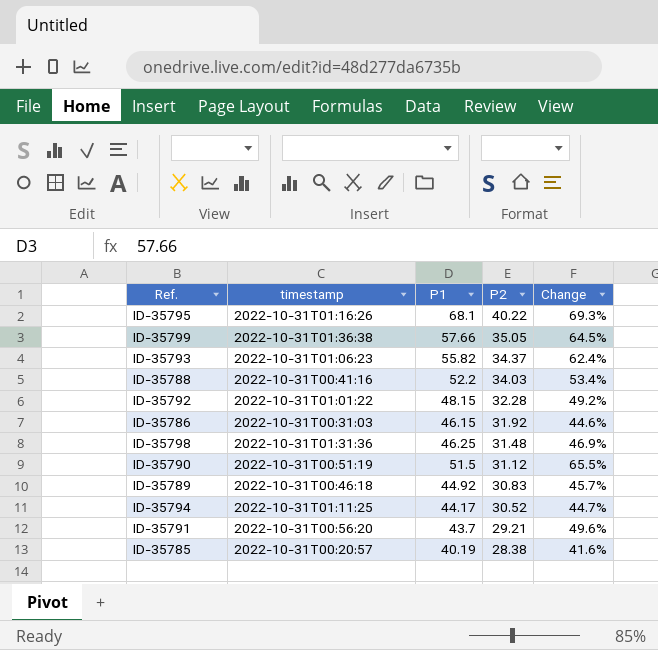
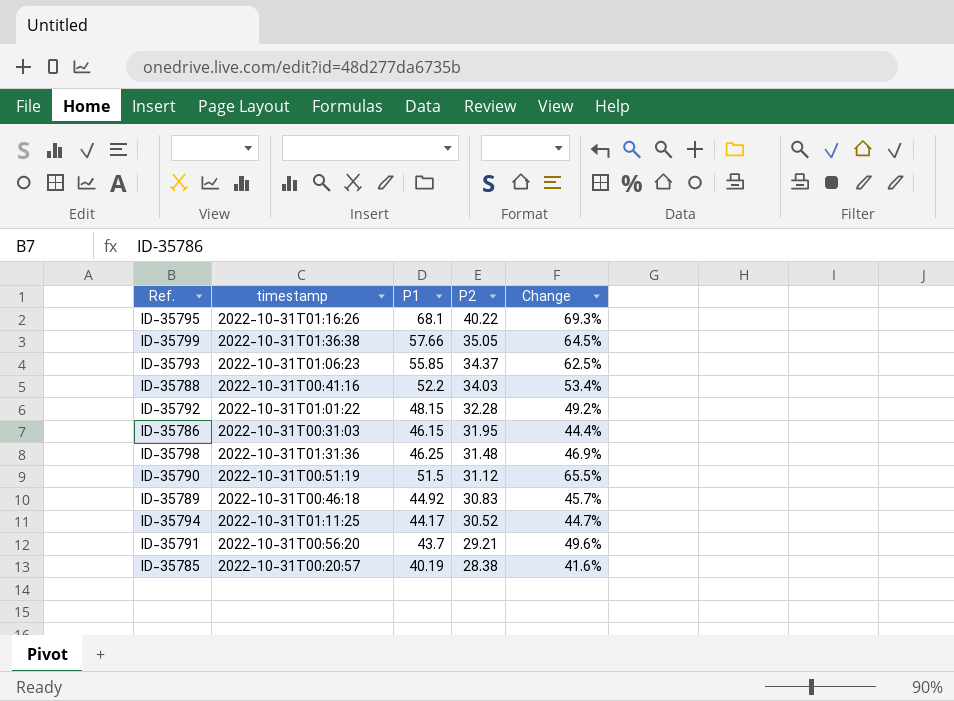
ID-35793 | P1: 55.82 -> 55.85
ID-35793 | Change: 62.4% -> 62.5%
ID-35786 | P2: 31.92 -> 31.95
ID-35786 | Change: 44.6% -> 44.4%

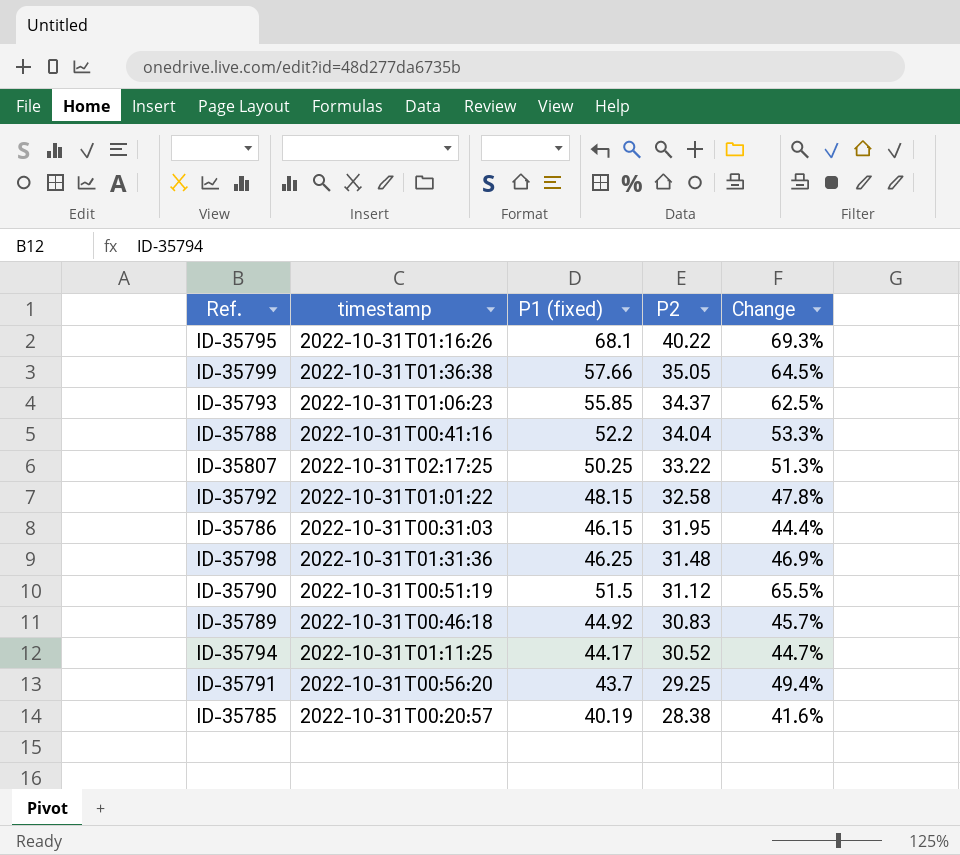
column name: P1 -> P1 (fixed)
ID-35788 | P2: 34.03 -> 34.04
ID-35788 | Change: 53.4% -> 53.3%
row ID-35807: none -> 2022-10-31T02:17:25 | 50.25 | 33.22 | 51.3%
ID-35792 | P2: 32.28 -> 32.58
ID-35792 | Change: 49.2% -> 47.8%
ID-35791 | P2: 29.21 -> 29.25
ID-35791 | Change: 49.6% -> 49.4%

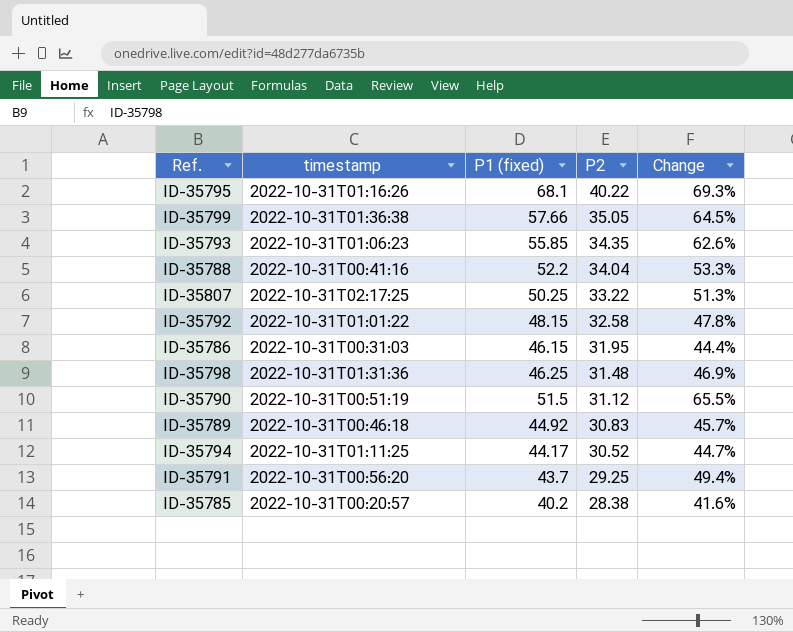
ID-35793 | P2: 34.37 -> 34.35
ID-35793 | Change: 62.5% -> 62.6%
ID-35785 | P1 (fixed): 40.19 -> 40.2

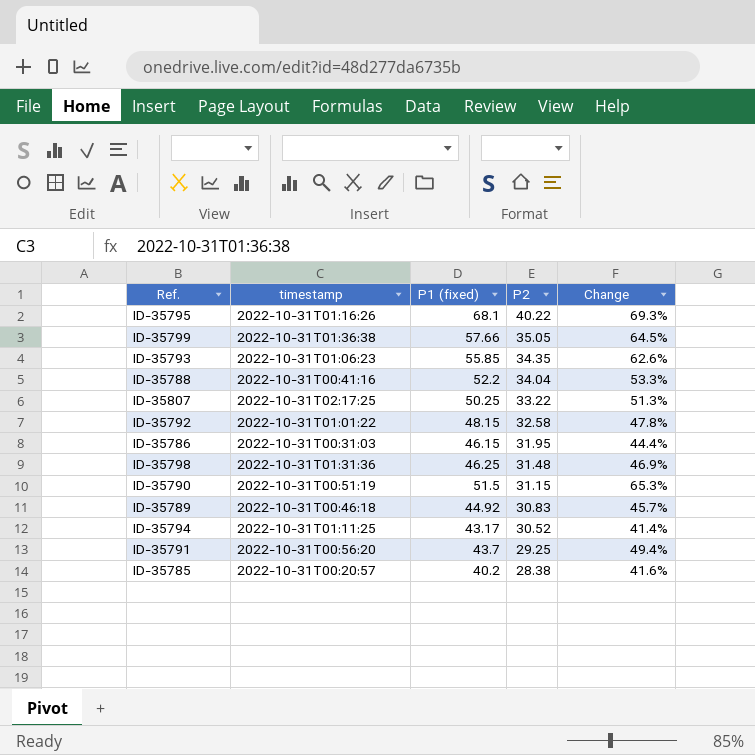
ID-35790 | P2: 31.12 -> 31.15
ID-35790 | Change: 65.5% -> 65.3%
ID-35794 | P1 (fixed): 44.17 -> 43.17
ID-35794 | Change: 44.7% -> 41.4%

